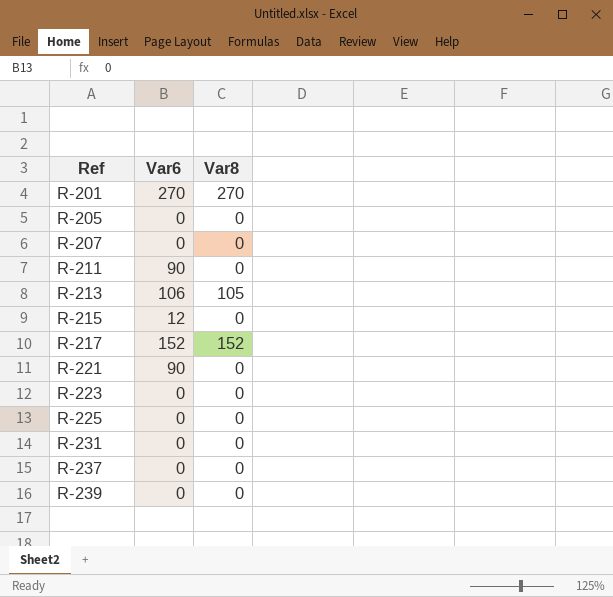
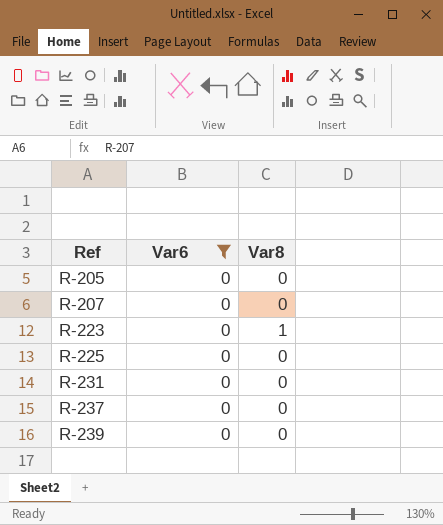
filter: none -> Var6 = 0
R-223 | Var8: 0 -> 1

